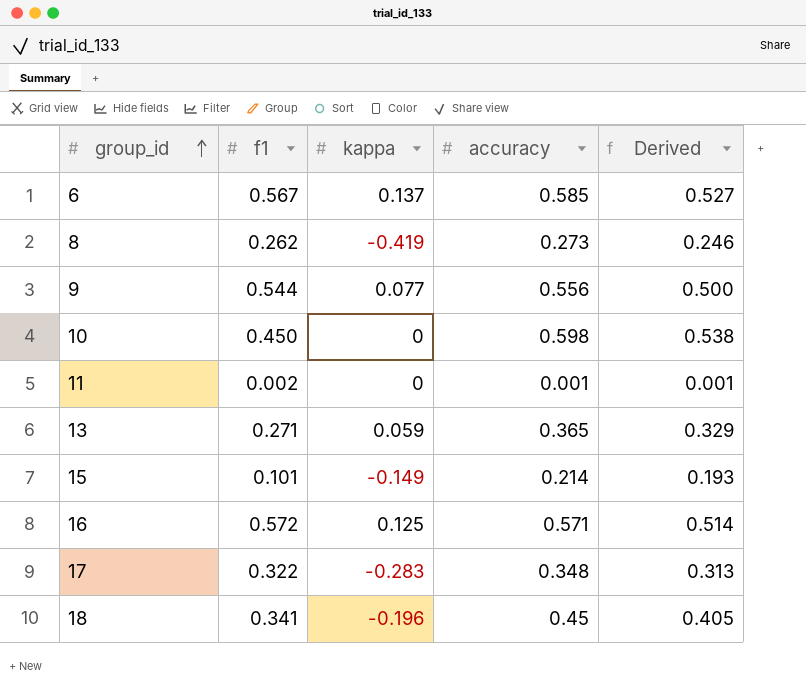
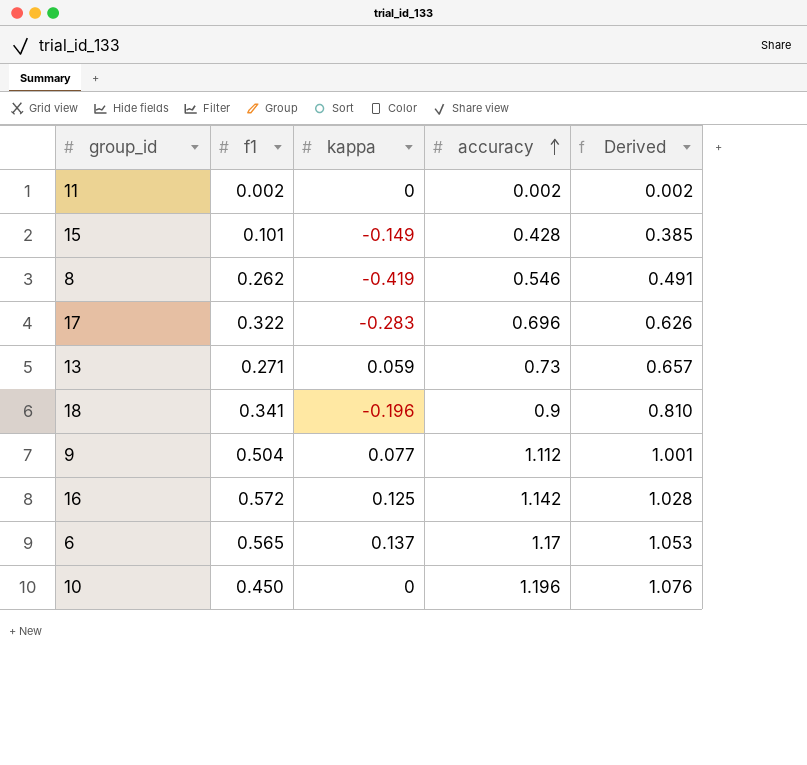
row order: group_id ascending -> accuracy ascending
11 | accuracy: 0.001 -> 0.002
11 | Derived: 0.001 -> 0.002
15 | accuracy: 0.214 -> 0.428
15 | Derived: 0.193 -> 0.385
8 | accuracy: 0.273 -> 0.546
8 | Derived: 0.246 -> 0.491
17 | accuracy: 0.348 -> 0.696
17 | Derived: 0.313 -> 0.626
13 | accuracy: 0.365 -> 0.73
13 | Derived: 0.329 -> 0.657
18 | accuracy: 0.45 -> 0.9
18 | Derived: 0.405 -> 0.810
9 | f1: 0.544 -> 0.504
9 | accuracy: 0.556 -> 1.112
9 | Derived: 0.500 -> 1.001
16 | accuracy: 0.571 -> 1.142
16 | Derived: 0.514 -> 1.028
6 | f1: 0.567 -> 0.565
6 | accuracy: 0.585 -> 1.17
6 | Derived: 0.527 -> 1.053
10 | accuracy: 0.598 -> 1.196
10 | Derived: 0.538 -> 1.076

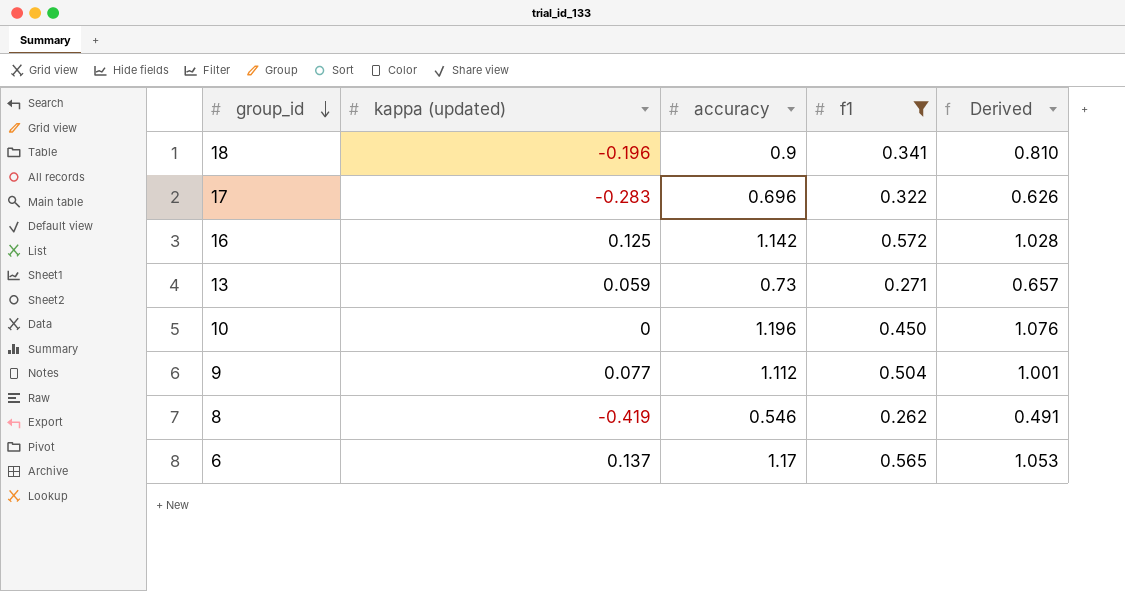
filter: none -> f1 >= 0.262
row order: accuracy ascending -> group_id descending
column name: kappa -> kappa (updated)
column f1 | position: 2 -> 4

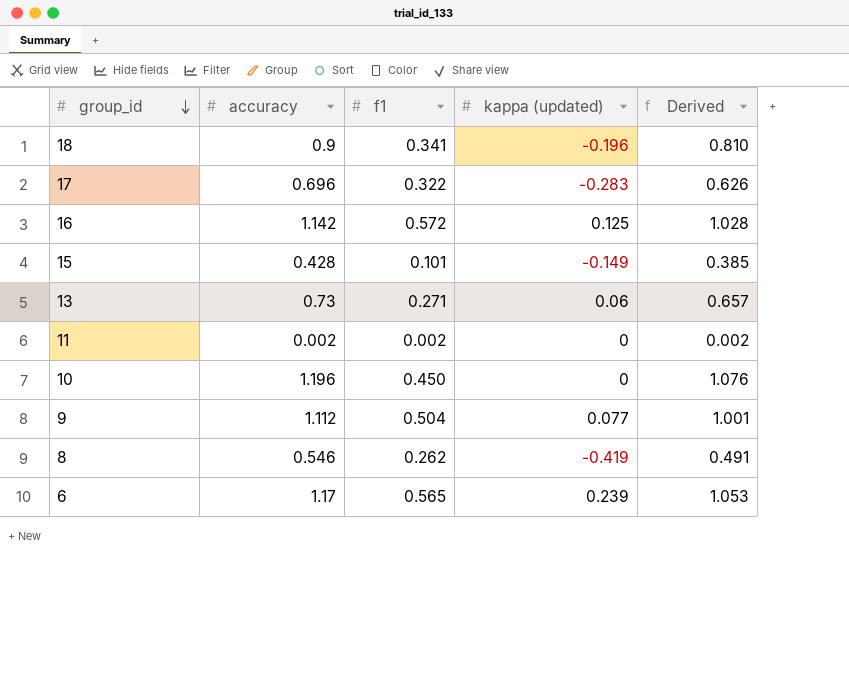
filter: f1 >= 0.262 -> none
column kappa (updated) | position: 2 -> 4
13 | kappa (updated): 0.059 -> 0.06
6 | kappa (updated): 0.137 -> 0.239

